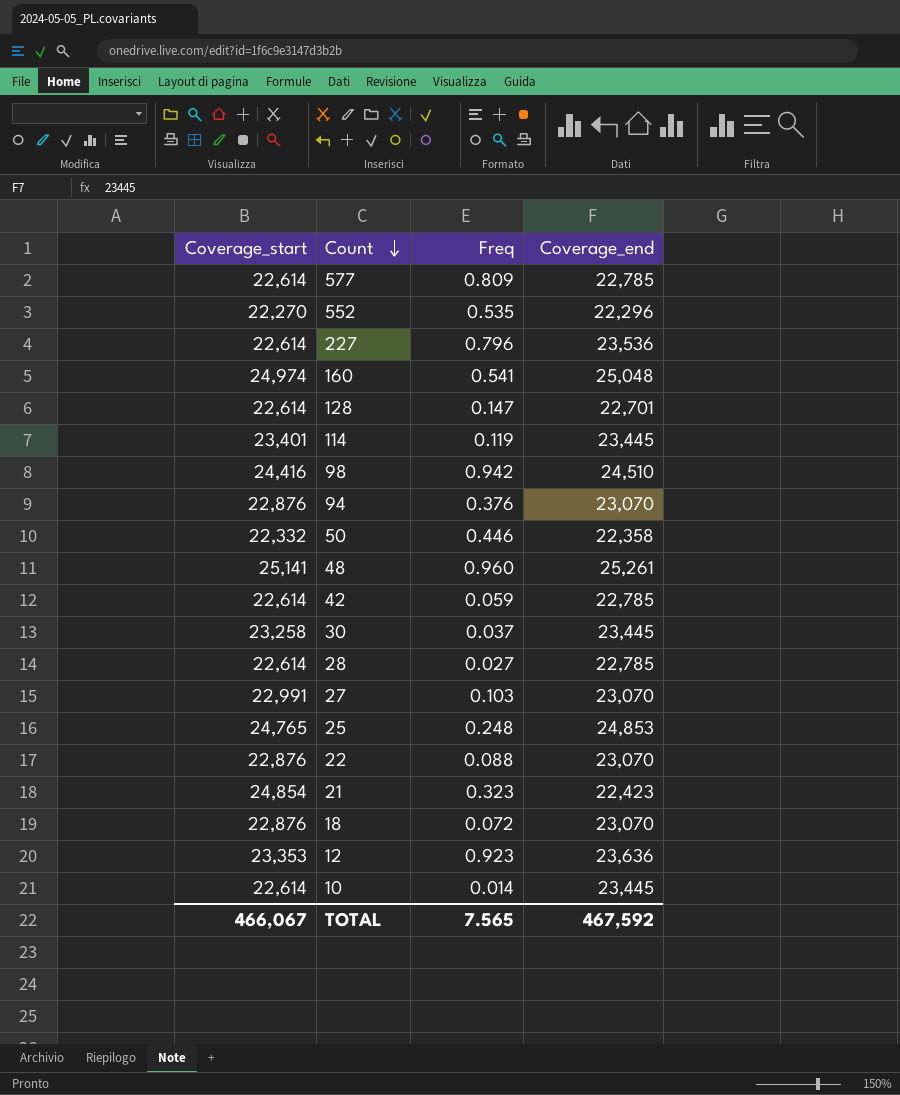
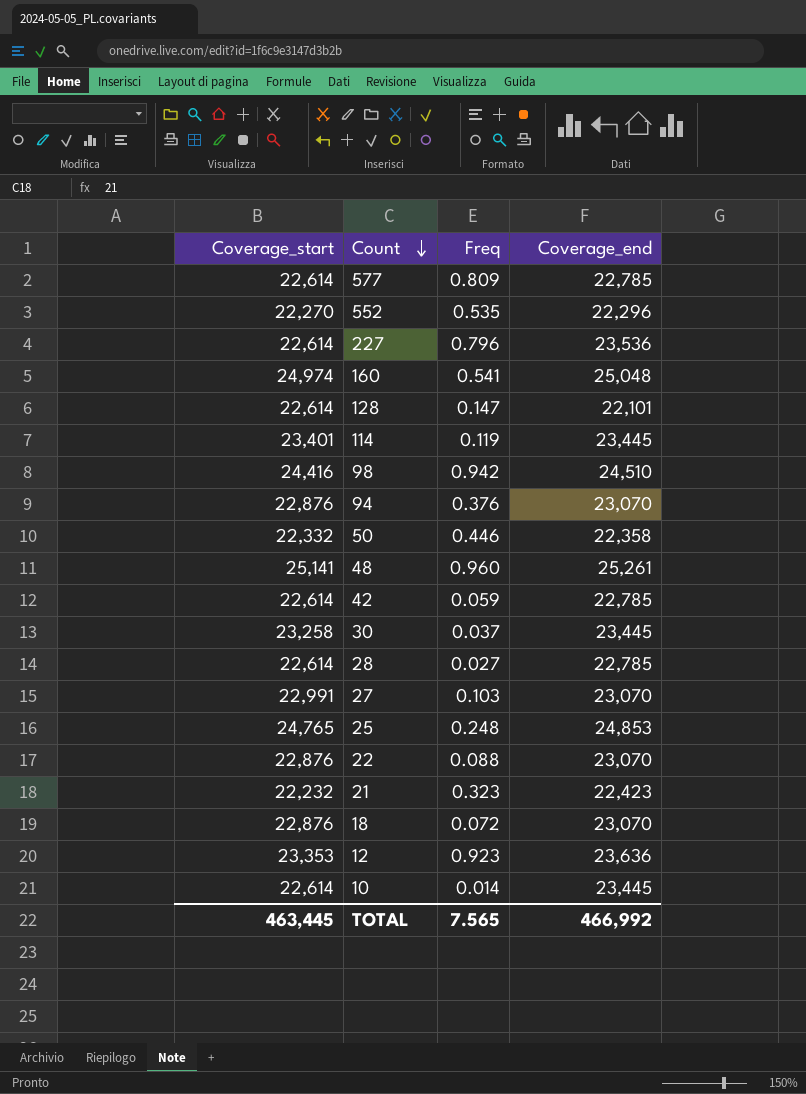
128 | Coverage_end: 22,701 -> 22,101
21 | Coverage_start: 24,854 -> 22,232
TOTAL | Coverage_start: 466,067 -> 463,445
TOTAL | Coverage_end: 467,592 -> 466,992

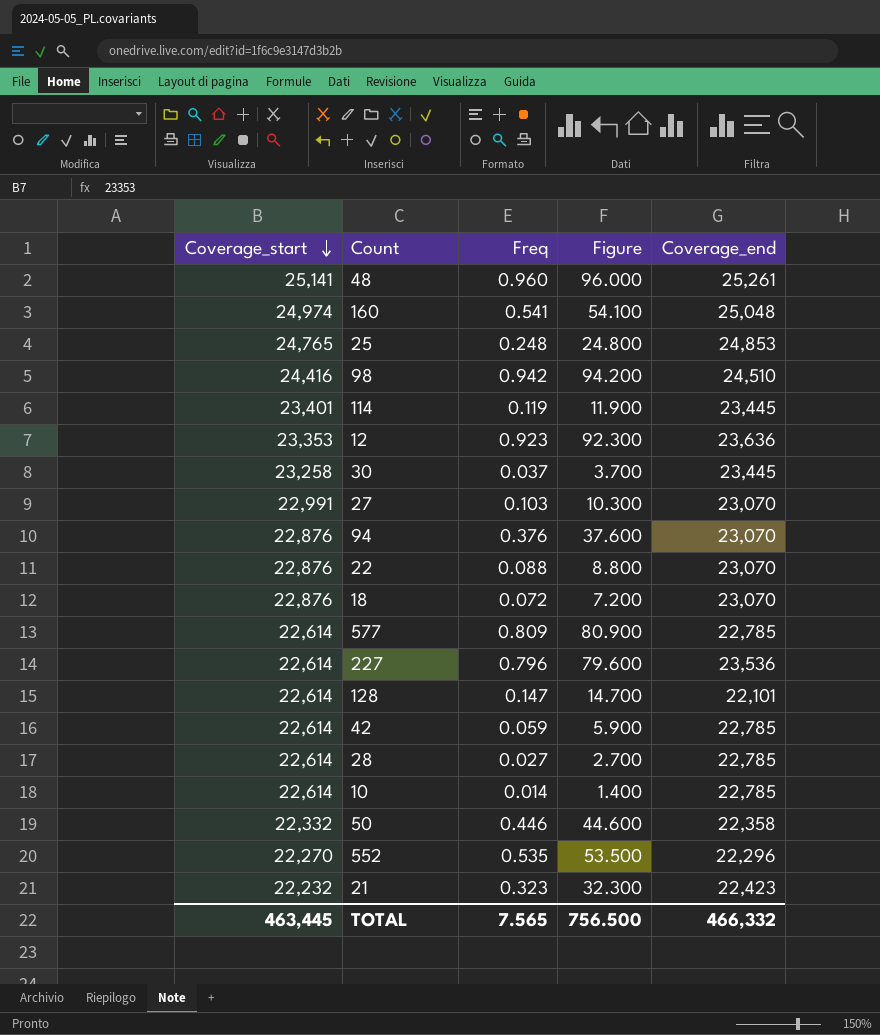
row order: Count descending -> Coverage_start descending
column Figure | formula: none -> [Freq] * 100
10 | Coverage_end: 23,445 -> 22,785
TOTAL | Coverage_end: 466,992 -> 466,332

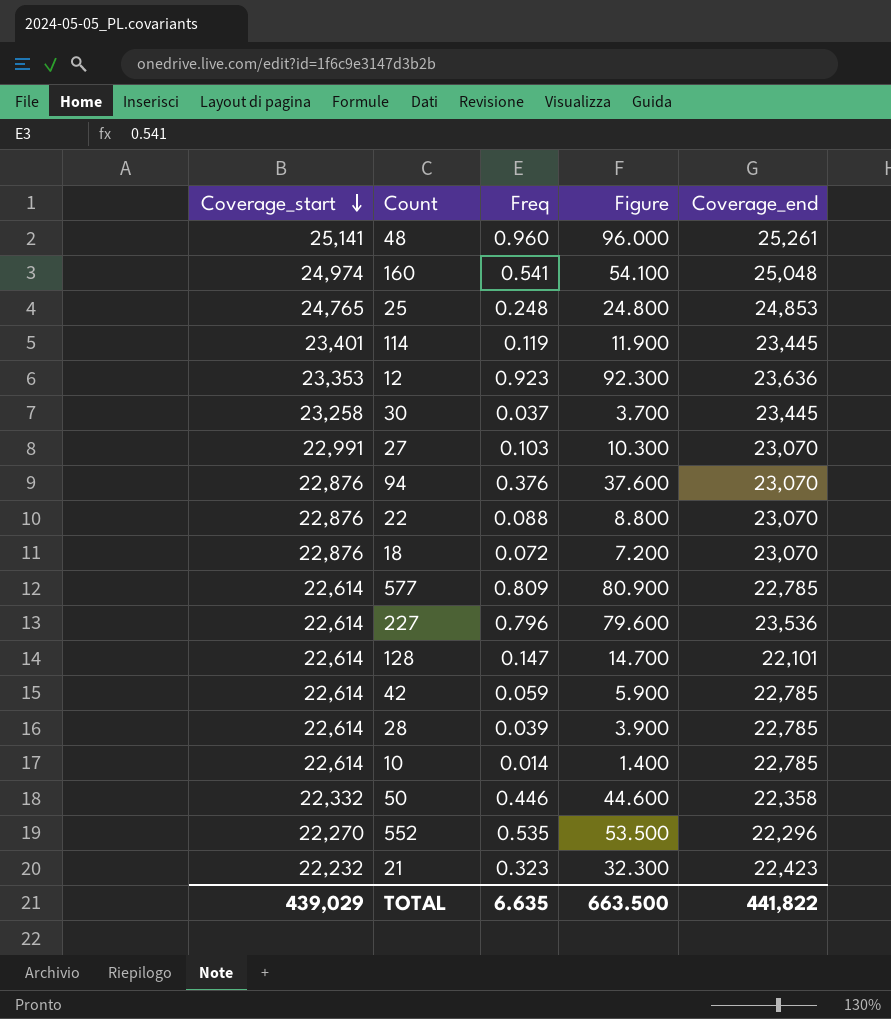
row 98: 24,416 | 0.942 | 94.200 | 24,510 -> none
28 | Freq: 0.027 -> 0.039
28 | Figure: 2.700 -> 3.900
TOTAL | Coverage_start: 463,445 -> 439,029
TOTAL | Freq: 7.565 -> 6.635
TOTAL | Figure: 756.500 -> 663.500
TOTAL | Coverage_end: 466,332 -> 441,822

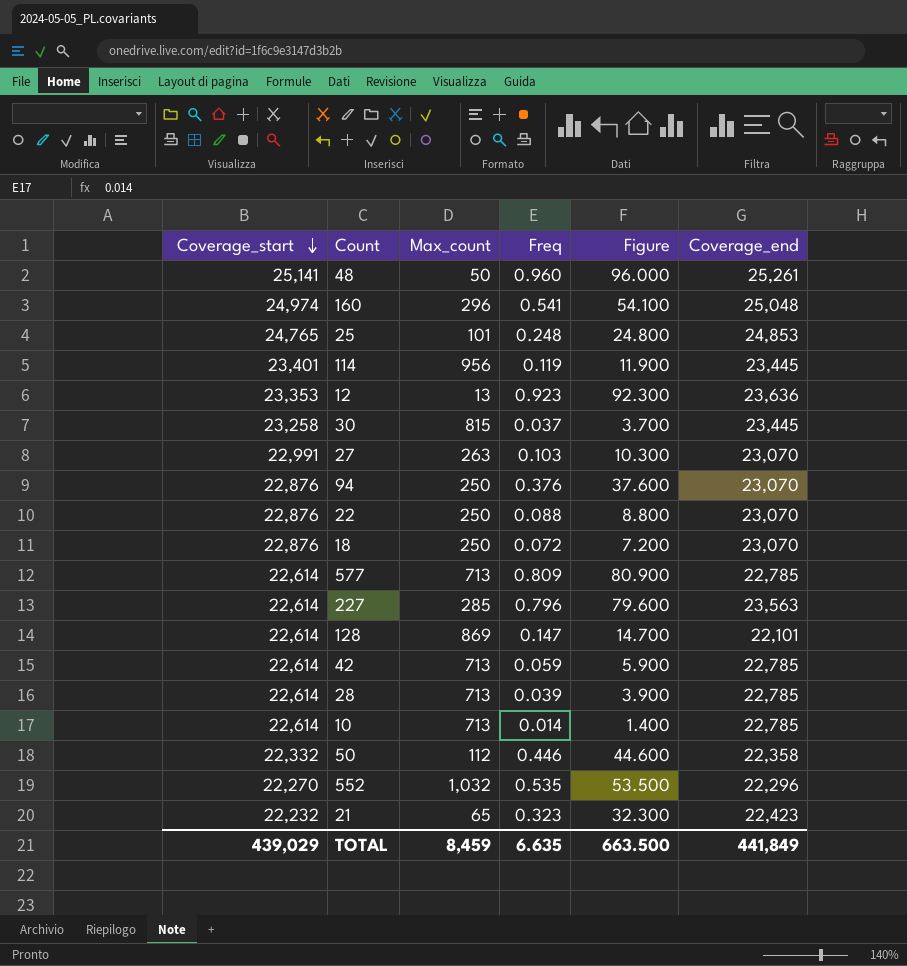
column Max_count | position: none -> 3
227 | Coverage_end: 23,536 -> 23,563
TOTAL | Coverage_end: 441,822 -> 441,849

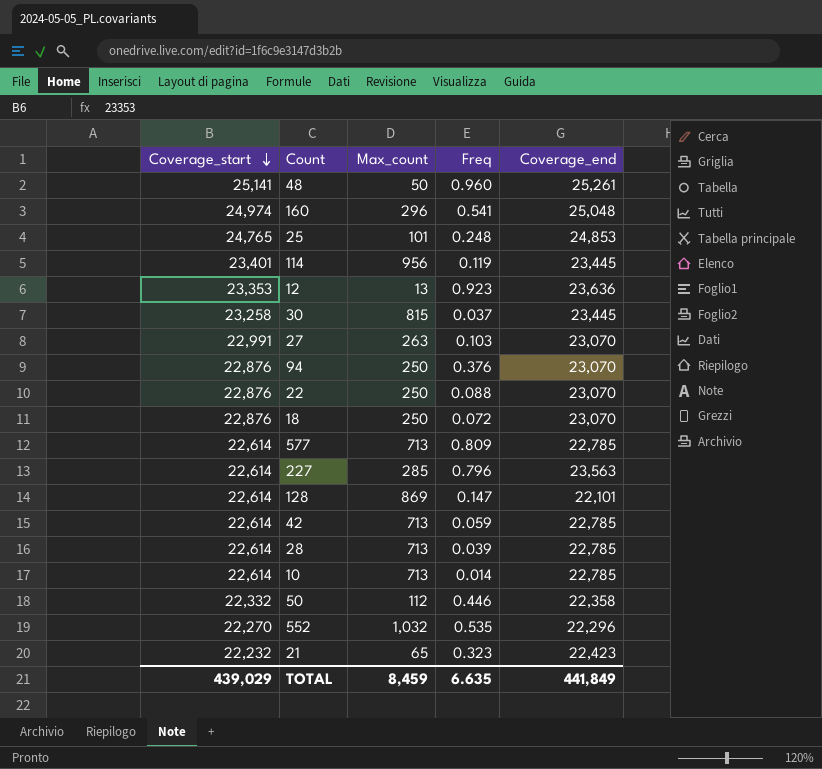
column Figure | formula: [Freq] * 100 -> none

